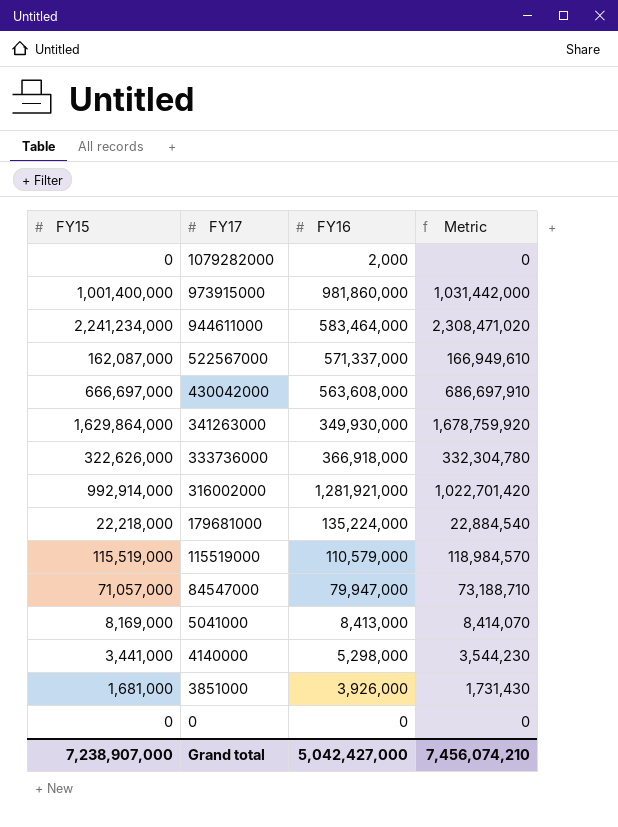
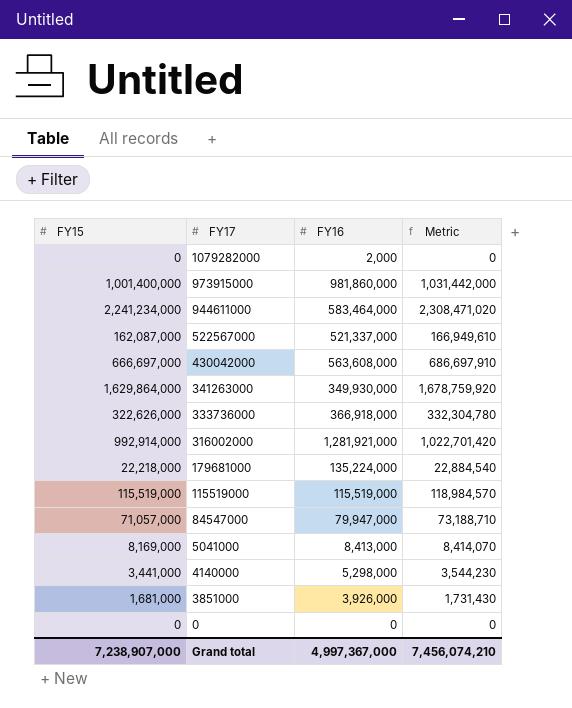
522567000 | FY16: 571,337,000 -> 521,337,000
115519000 | FY16: 110,579,000 -> 115,519,000
Grand total | FY16: 5,042,427,000 -> 4,997,367,000

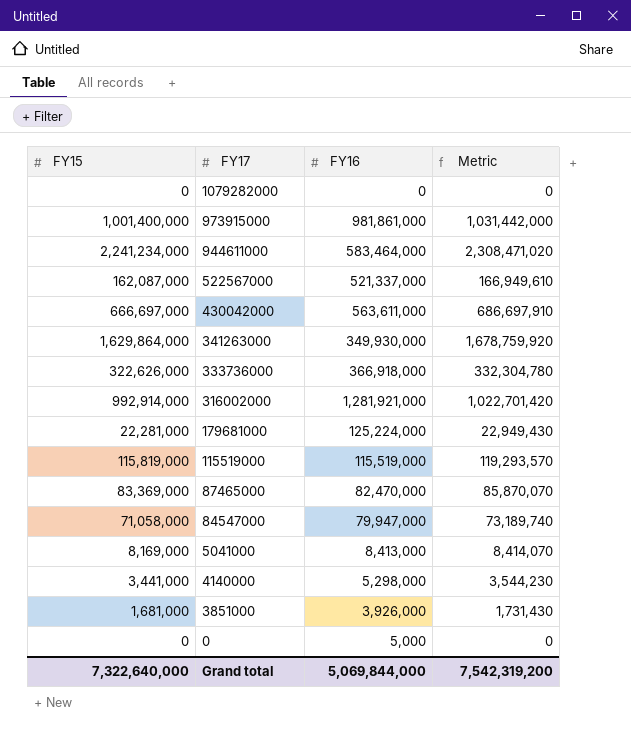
1079282000 | FY16: 2,000 -> 0
973915000 | FY16: 981,860,000 -> 981,861,000
430042000 | FY16: 563,608,000 -> 563,611,000
179681000 | FY15: 22,218,000 -> 22,281,000
179681000 | FY16: 135,224,000 -> 125,224,000
179681000 | Metric: 22,884,540 -> 22,949,430
115519000 | FY15: 115,519,000 -> 115,819,000
115519000 | Metric: 118,984,570 -> 119,293,570
row 87465000: none -> 83,369,000 | 82,470,000 | 85,870,070
84547000 | FY15: 71,057,000 -> 71,058,000
84547000 | Metric: 73,188,710 -> 73,189,740
0 | FY16: 0 -> 5,000
Grand total | FY15: 7,238,907,000 -> 7,322,640,000
Grand total | FY16: 4,997,367,000 -> 5,069,844,000
Grand total | Metric: 7,456,074,210 -> 7,542,319,200

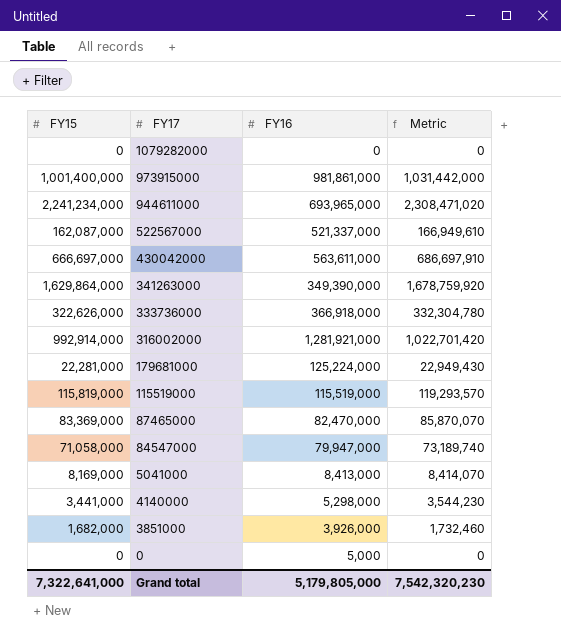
944611000 | FY16: 583,464,000 -> 693,965,000
341263000 | FY16: 349,930,000 -> 349,390,000
3851000 | FY15: 1,681,000 -> 1,682,000
3851000 | Metric: 1,731,430 -> 1,732,460
Grand total | FY15: 7,322,640,000 -> 7,322,641,000
Grand total | FY16: 5,069,844,000 -> 5,179,805,000
Grand total | Metric: 7,542,319,200 -> 7,542,320,230

